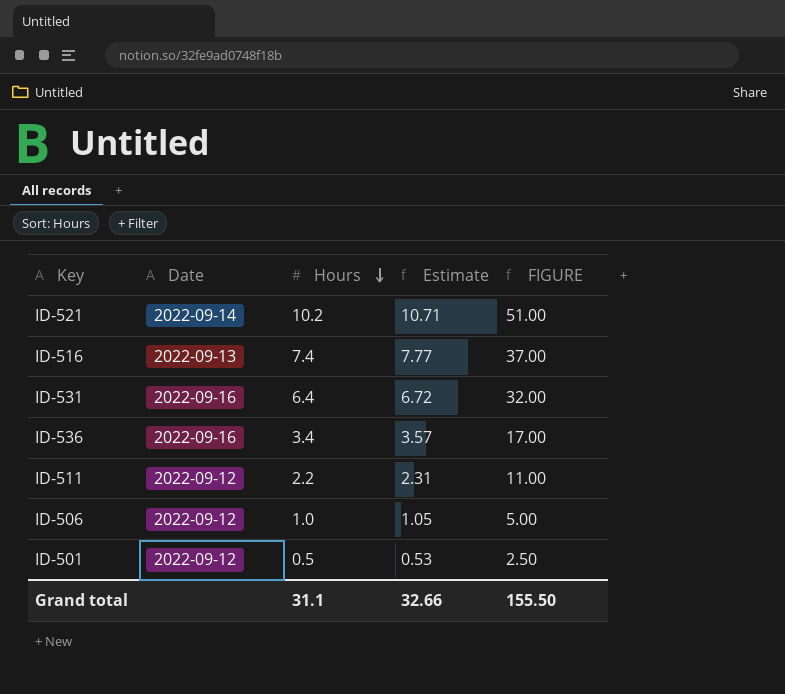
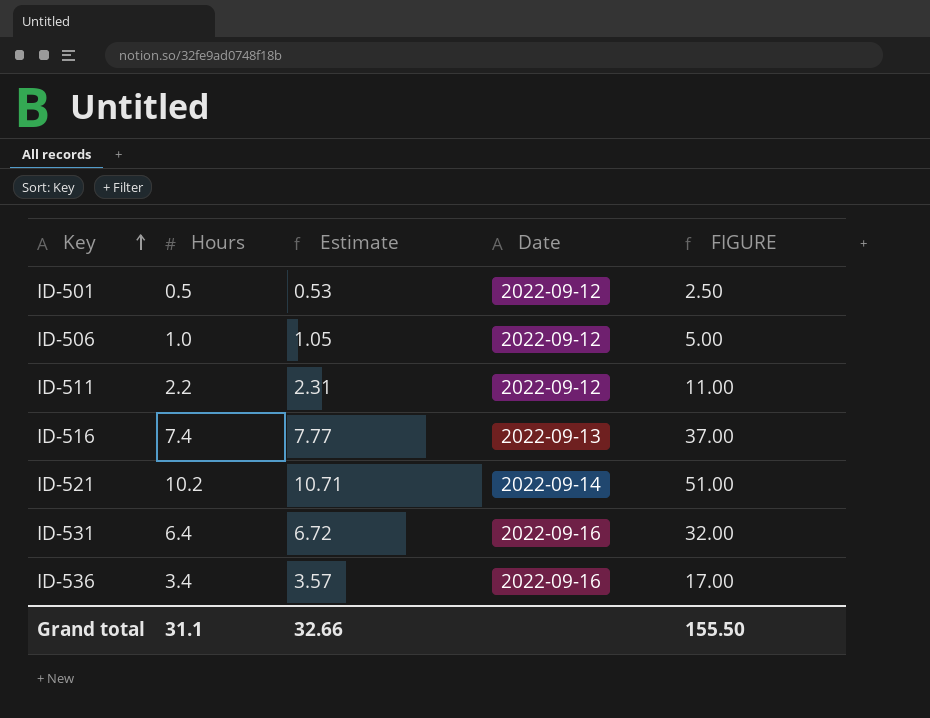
row order: Hours descending -> Key ascending
column Date | position: 2 -> 4

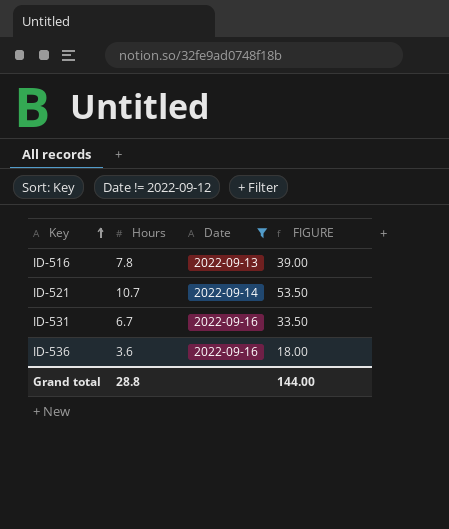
filter: none -> Date != 2022-09-12
column Estimate | formula: [Hours] * 1.05 -> none
ID-516 | Hours: 7.4 -> 7.8
ID-516 | FIGURE: 37.00 -> 39.00
ID-521 | Hours: 10.2 -> 10.7
ID-521 | FIGURE: 51.00 -> 53.50
ID-531 | Hours: 6.4 -> 6.7
ID-531 | FIGURE: 32.00 -> 33.50
ID-536 | Hours: 3.4 -> 3.6
ID-536 | FIGURE: 17.00 -> 18.00
Grand total | Hours: 31.1 -> 28.8
Grand total | FIGURE: 155.50 -> 144.00

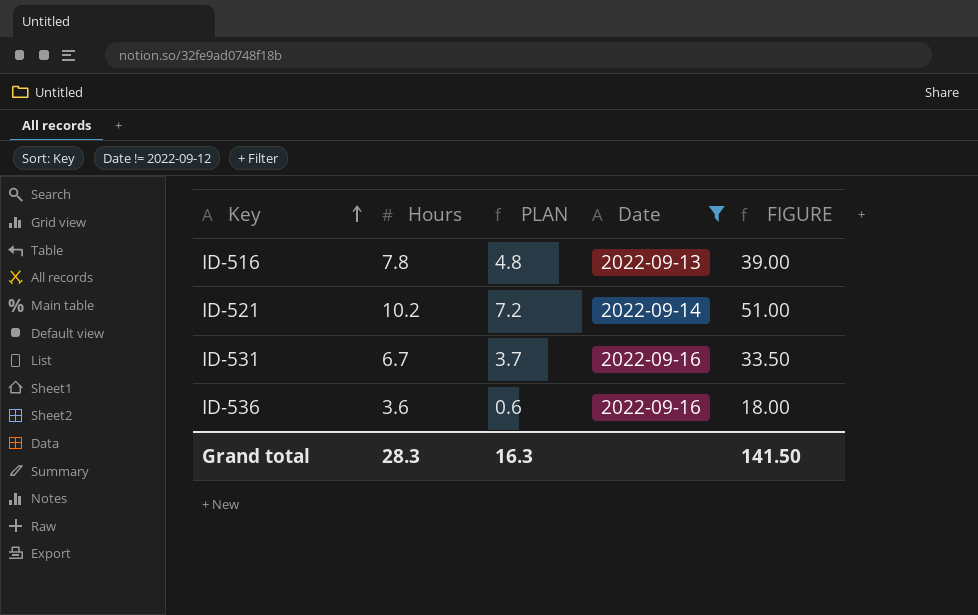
column PLAN | formula: none -> [Hours] - 3
ID-521 | Hours: 10.7 -> 10.2
ID-521 | FIGURE: 53.50 -> 51.00
Grand total | Hours: 28.8 -> 28.3
Grand total | FIGURE: 144.00 -> 141.50

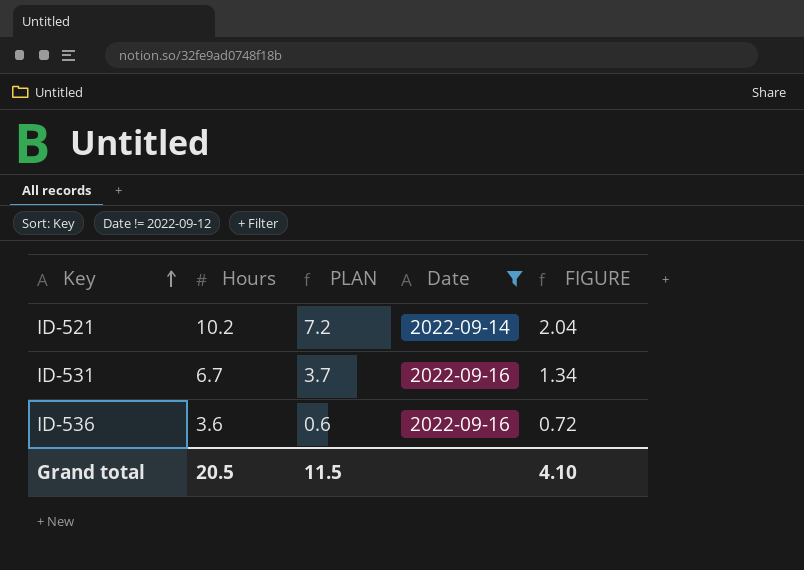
column FIGURE | formula: [Hours] * 5 -> [Hours] * 0.2
row ID-516: 7.8 | 4.8 | 2022-09-13 | 39.00 -> none
Grand total | Hours: 28.3 -> 20.5
Grand total | PLAN: 16.3 -> 11.5
Grand total | FIGURE: 141.50 -> 4.10

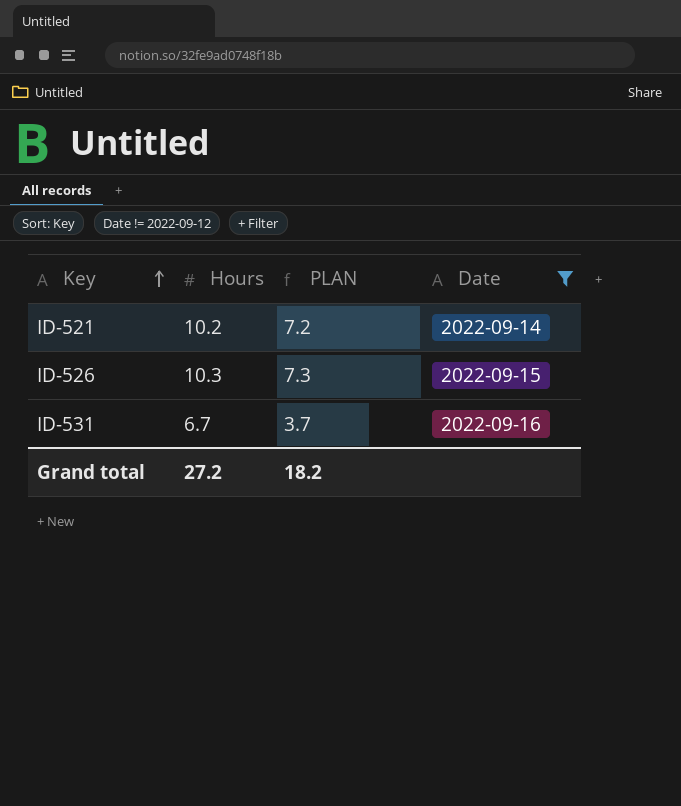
column FIGURE | formula: [Hours] * 0.2 -> none
row ID-536: 3.6 | 0.6 | 2022-09-16 | 0.72 -> none
row ID-526: none -> 10.3 | 7.3 | 2022-09-15
Grand total | Hours: 20.5 -> 27.2
Grand total | PLAN: 11.5 -> 18.2

